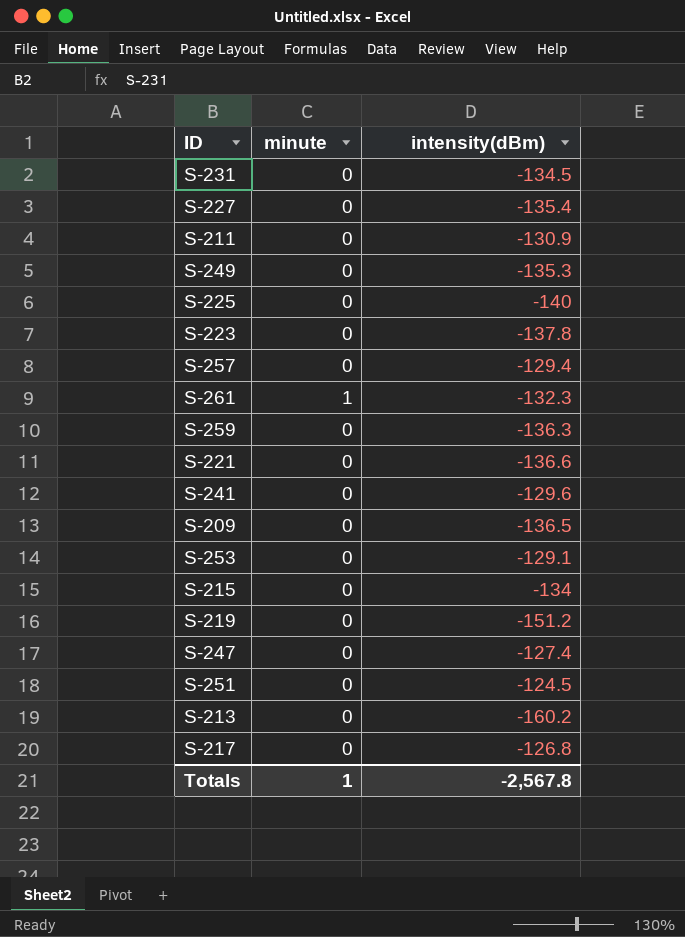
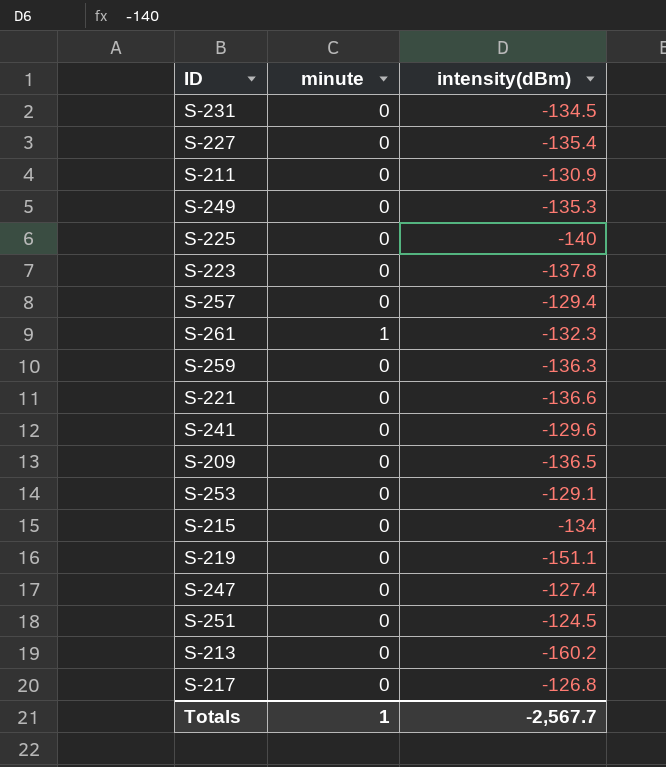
S-219 | intensity(dBm): -151.2 -> -151.1
Totals | intensity(dBm): -2,567.8 -> -2,567.7

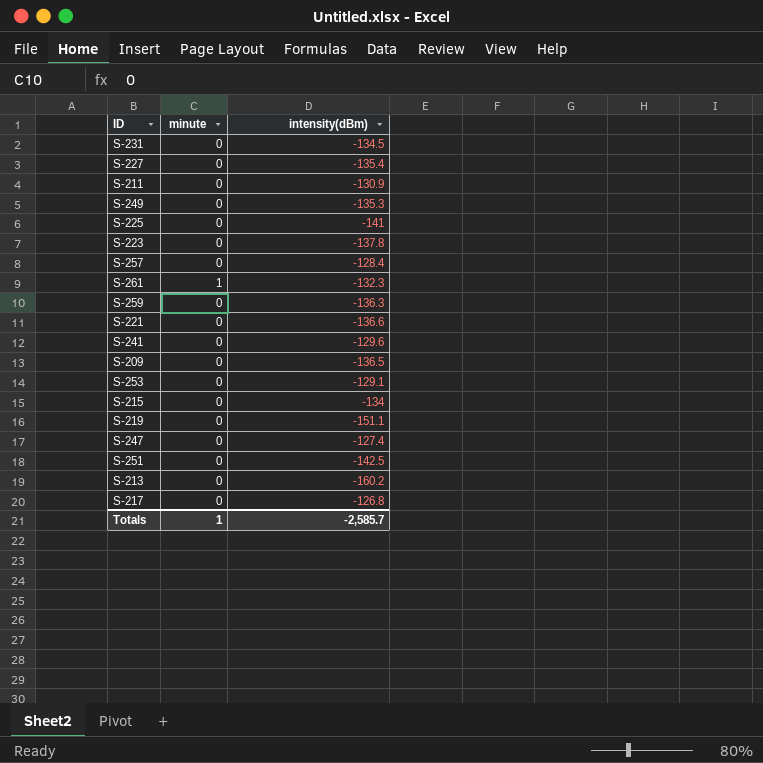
S-225 | intensity(dBm): -140 -> -141
S-257 | intensity(dBm): -129.4 -> -128.4
S-251 | intensity(dBm): -124.5 -> -142.5
Totals | intensity(dBm): -2,567.7 -> -2,585.7

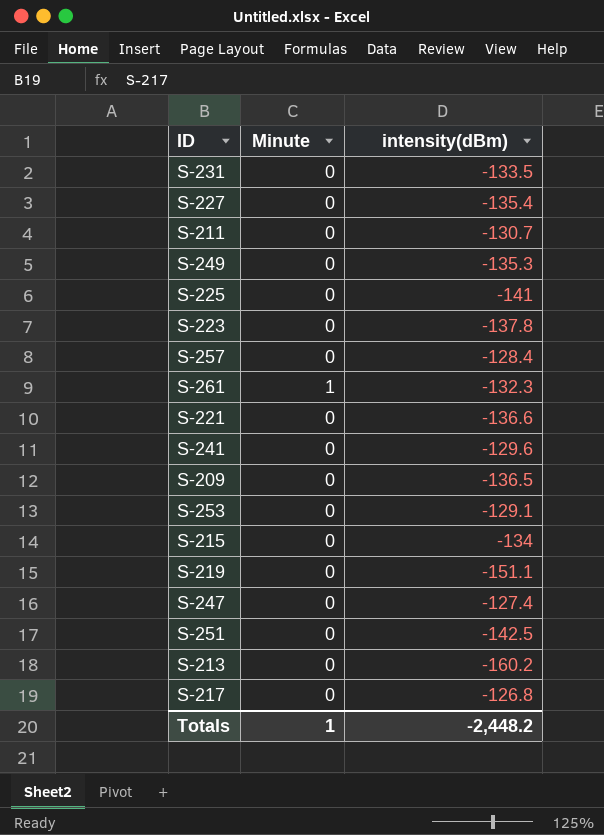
column name: minute -> Minute
row S-259: 0 | -136.3 -> none
S-231 | intensity(dBm): -134.5 -> -133.5
S-211 | intensity(dBm): -130.9 -> -130.7
Totals | intensity(dBm): -2,585.7 -> -2,448.2

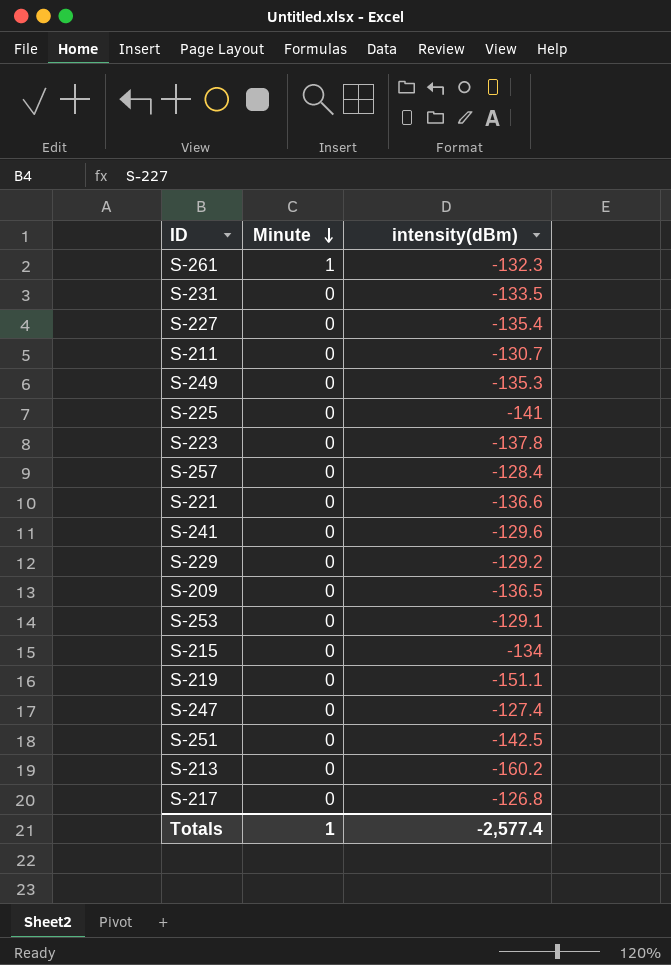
row order: none -> Minute descending
row S-229: none -> 0 | -129.2
Totals | intensity(dBm): -2,448.2 -> -2,577.4

